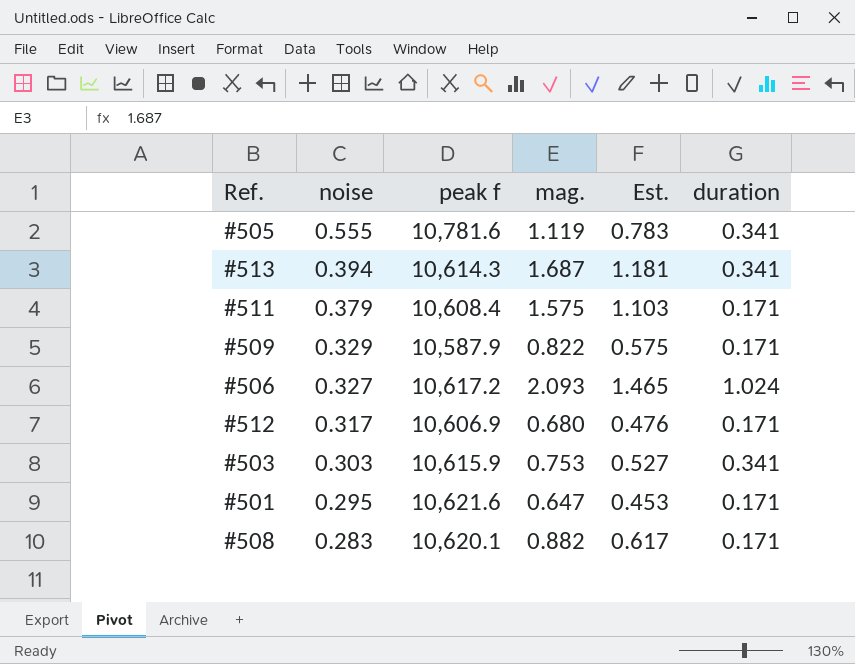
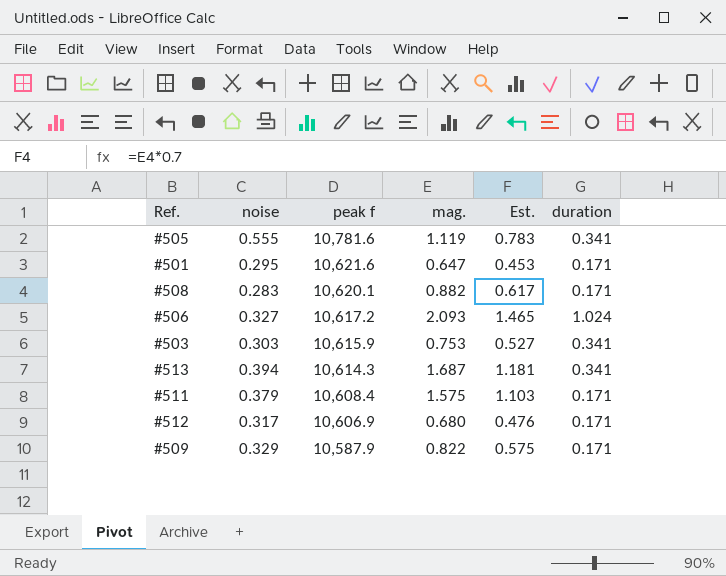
row order: noise descending -> peak f descending

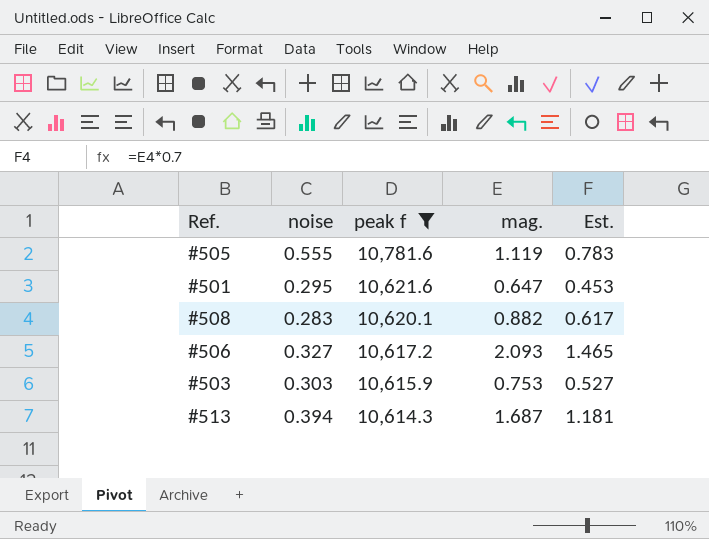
filter: none -> peak f >= 10,614.3
column duration | position: 6 -> none

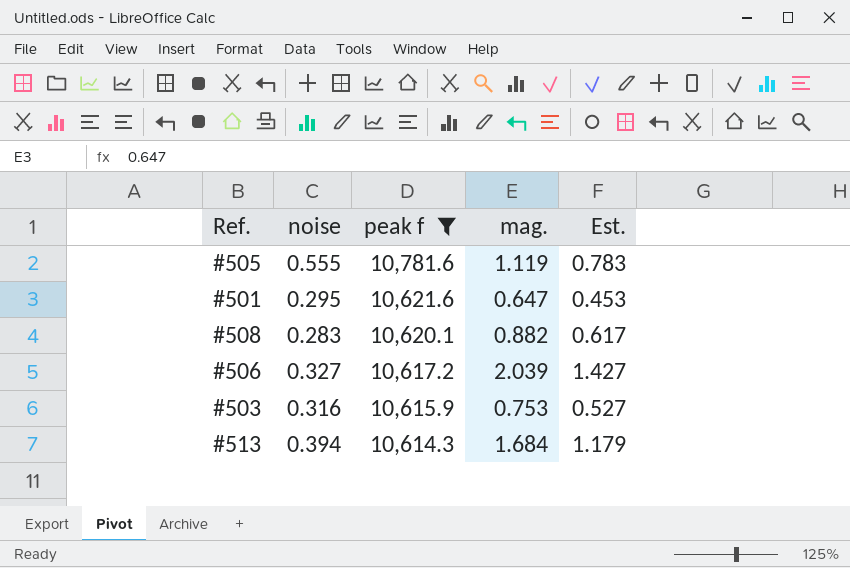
#506 | mag.: 2.093 -> 2.039
#506 | Est.: 1.465 -> 1.427
#503 | noise: 0.303 -> 0.316
#513 | mag.: 1.687 -> 1.684
#513 | Est.: 1.181 -> 1.179

